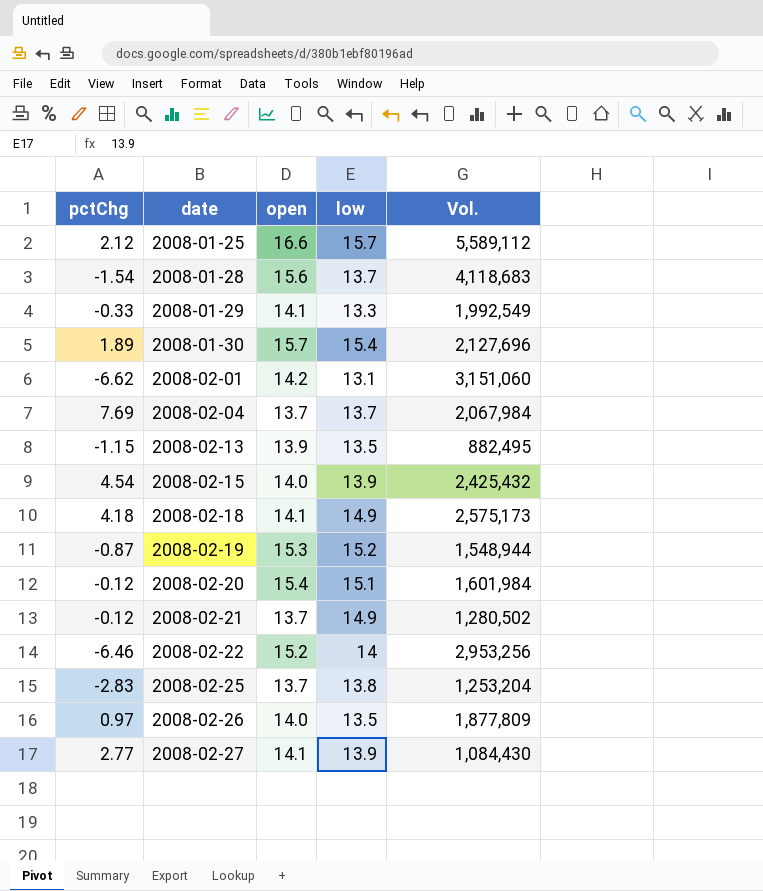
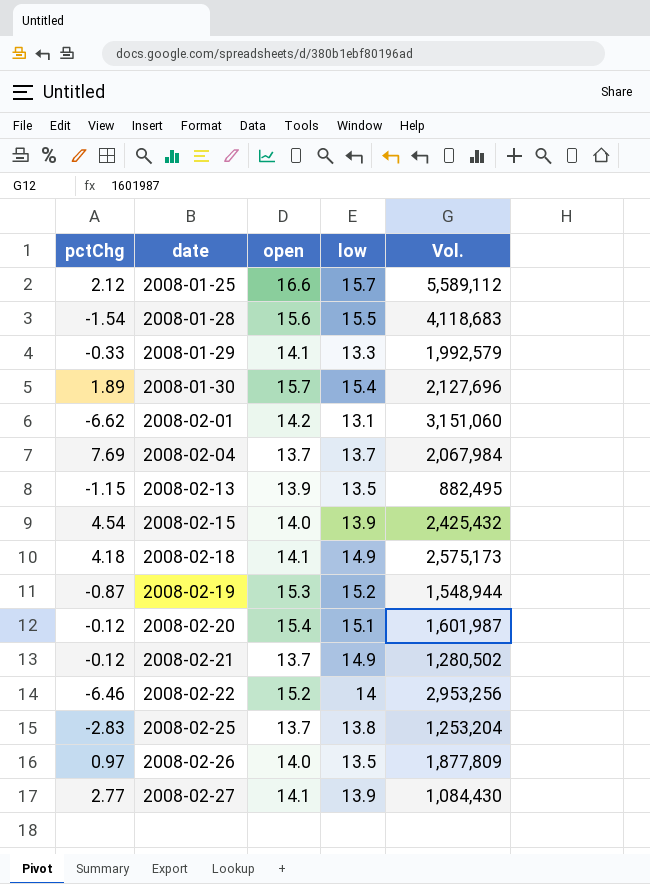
2008-01-28 | low: 13.7 -> 15.5
2008-01-29 | Vol.: 1,992,549 -> 1,992,579
2008-02-20 | Vol.: 1,601,984 -> 1,601,987

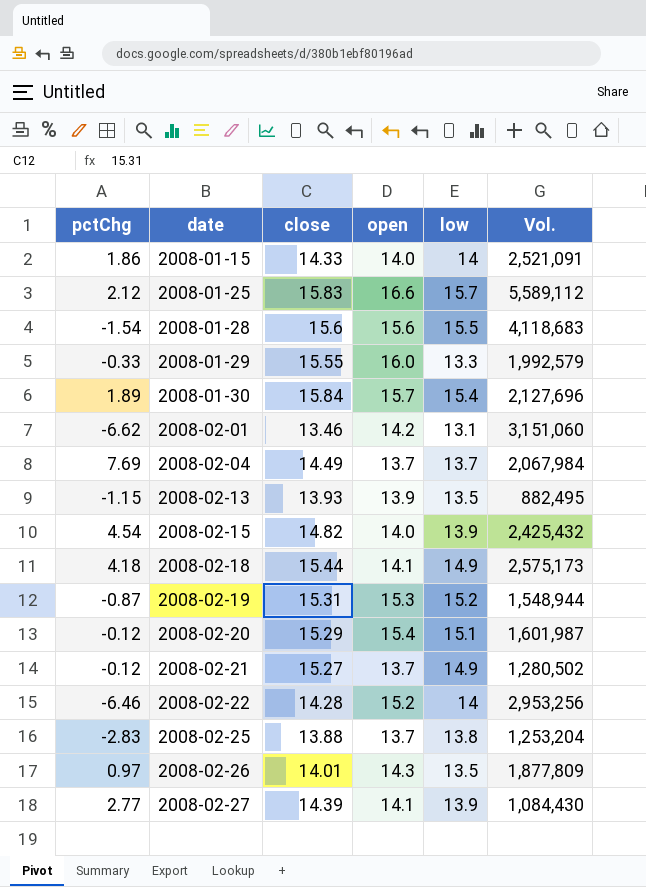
column close | position: none -> 3
row 2008-01-15: none -> 1.86 | 14.33 | 14.0 | 14 | 2,521,091
2008-01-29 | open: 14.1 -> 16.0
2008-02-26 | open: 14.0 -> 14.3

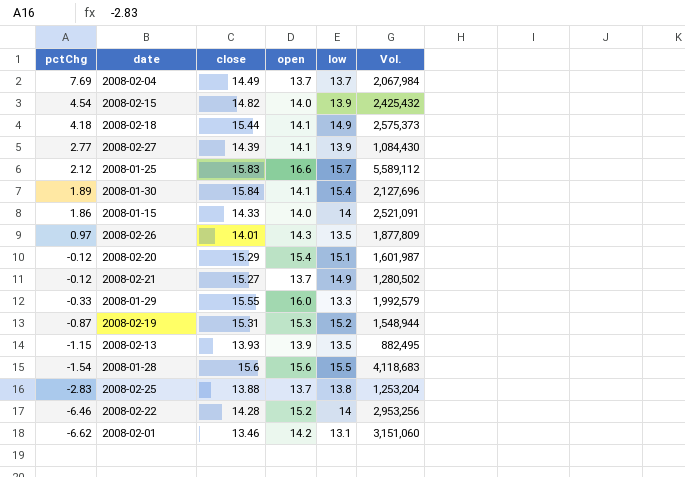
row order: date ascending -> pctChg descending
2008-02-18 | Vol.: 2,575,173 -> 2,575,373
2008-01-30 | open: 15.7 -> 14.1

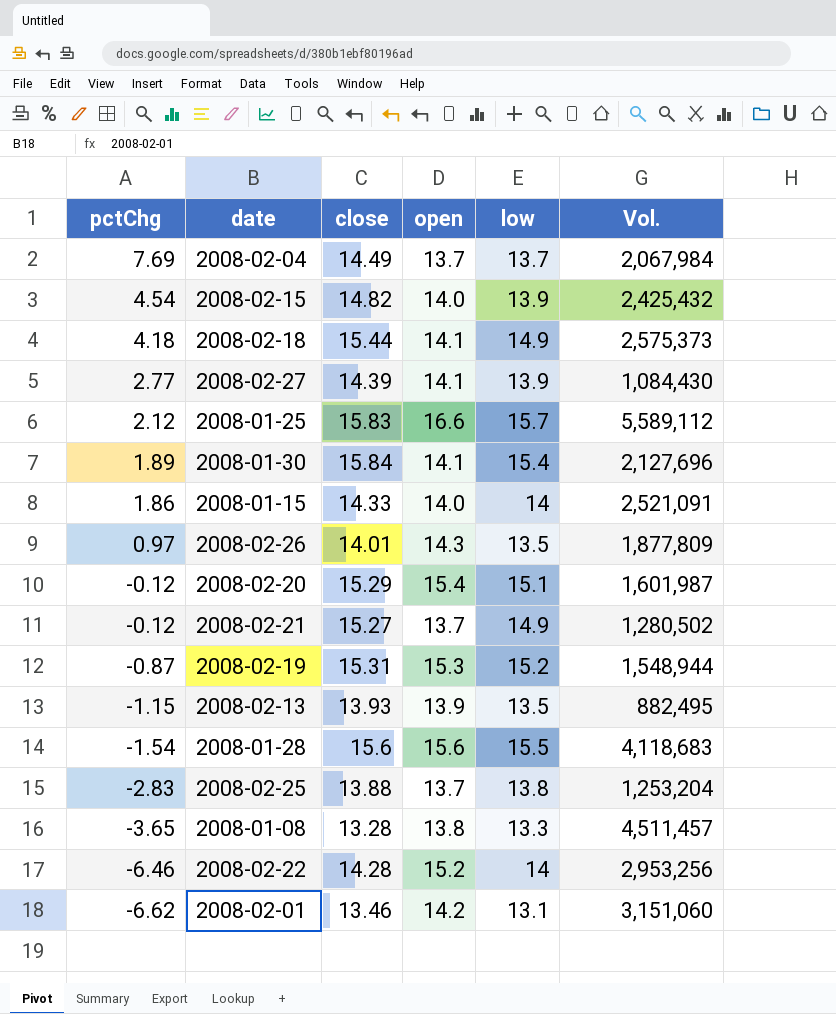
row 2008-01-29: -0.33 | 15.55 | 16.0 | 13.3 | 1,992,579 -> none
row 2008-01-08: none -> -3.65 | 13.28 | 13.8 | 13.3 | 4,511,457

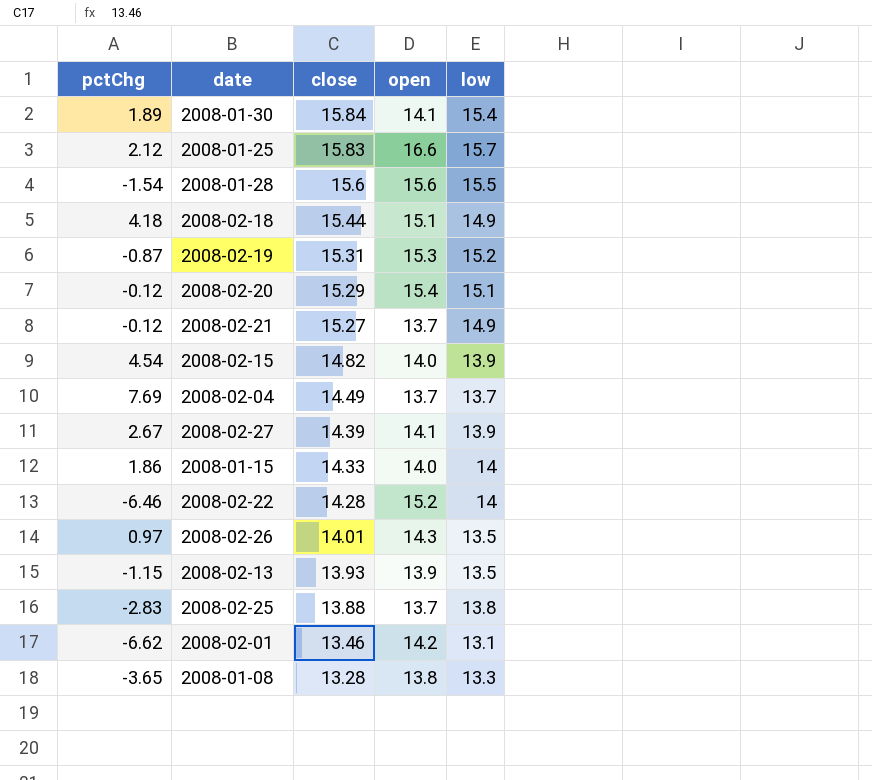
row order: pctChg descending -> close descending
column Vol. | position: 6 -> none
2008-02-18 | open: 14.1 -> 15.1
2008-02-27 | pctChg: 2.77 -> 2.67

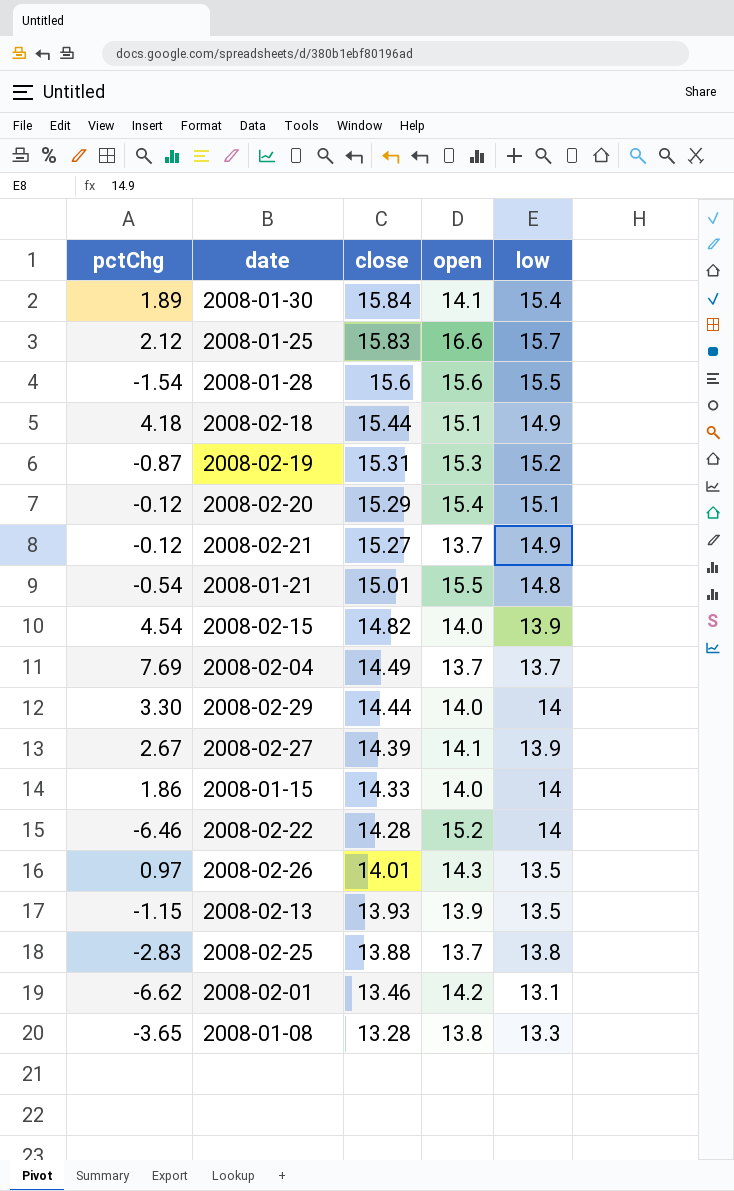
row 2008-01-21: none -> -0.54 | 15.01 | 15.5 | 14.8
row 2008-02-29: none -> 3.30 | 14.44 | 14.0 | 14

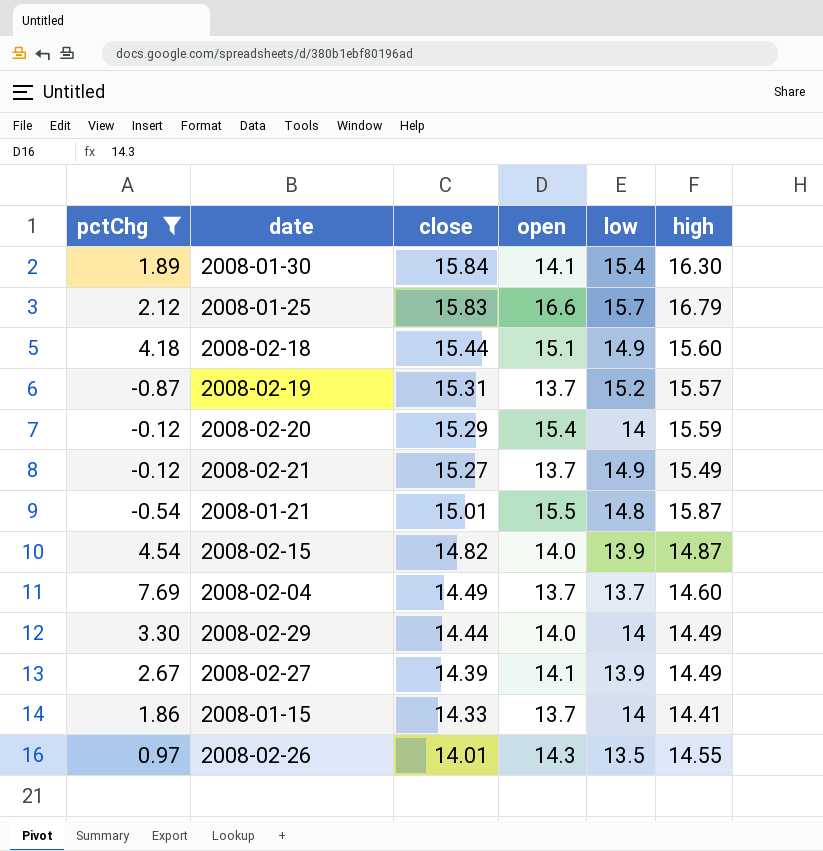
filter: none -> pctChg >= -0.87
column high | position: none -> 6
2008-02-19 | open: 15.3 -> 13.7
2008-02-20 | low: 15.1 -> 14
2008-01-15 | open: 14.0 -> 13.7

